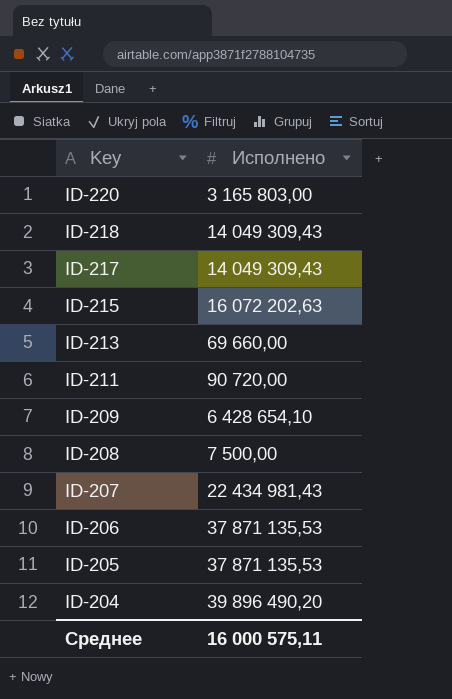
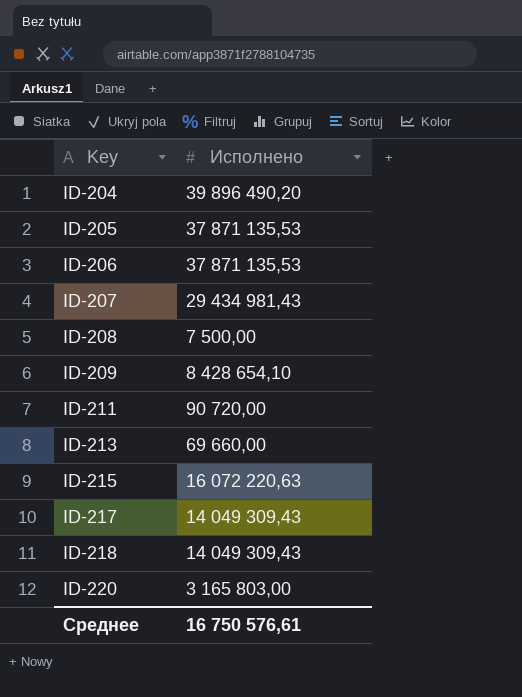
row order: Key descending -> Key ascending
ID-207 | Исполнено: 22 434 981,43 -> 29 434 981,43
ID-209 | Исполнено: 6 428 654,10 -> 8 428 654,10
ID-215 | Исполнено: 16 072 202,63 -> 16 072 220,63
Среднее | Исполнено: 16 000 575,11 -> 16 750 576,61

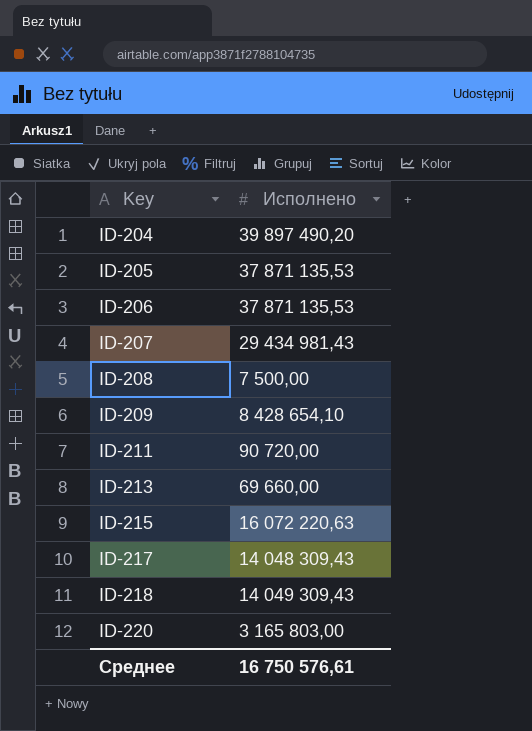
ID-204 | Исполнено: 39 896 490,20 -> 39 897 490,20
ID-217 | Исполнено: 14 049 309,43 -> 14 048 309,43

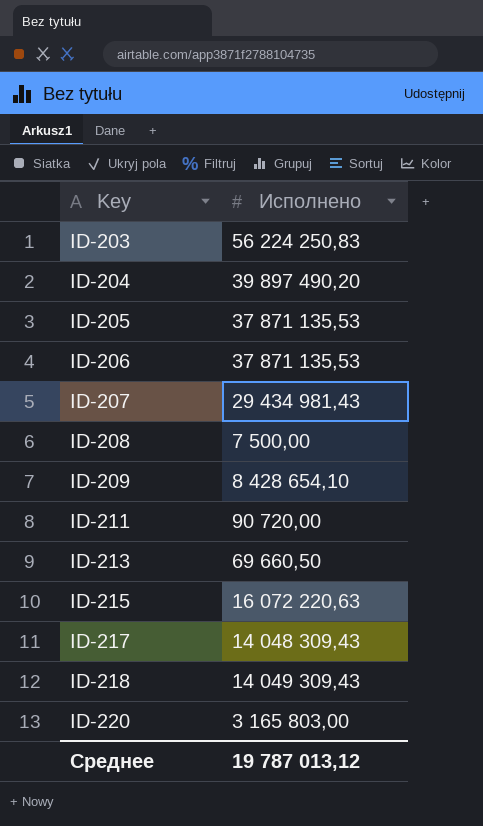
row ID-203: none -> 56 224 250,83
ID-213 | Исполнено: 69 660,00 -> 69 660,50
Среднее | Исполнено: 16 750 576,61 -> 19 787 013,12

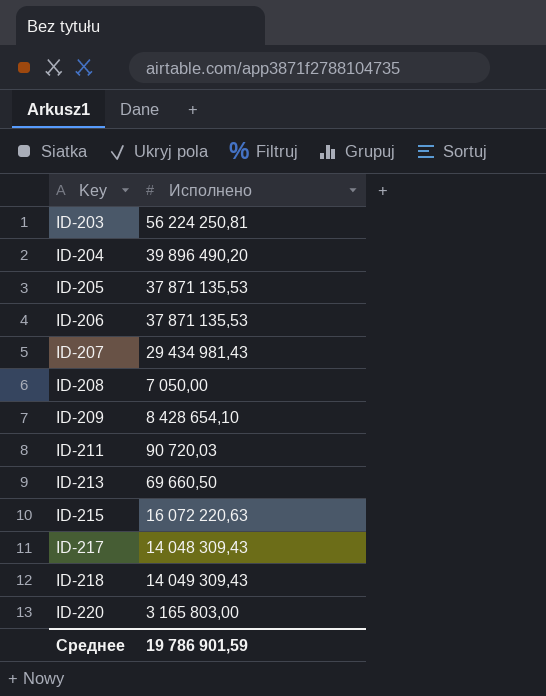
ID-203 | Исполнено: 56 224 250,83 -> 56 224 250,81
ID-204 | Исполнено: 39 897 490,20 -> 39 896 490,20
ID-208 | Исполнено: 7 500,00 -> 7 050,00
ID-211 | Исполнено: 90 720,00 -> 90 720,03
Среднее | Исполнено: 19 787 013,12 -> 19 786 901,59

